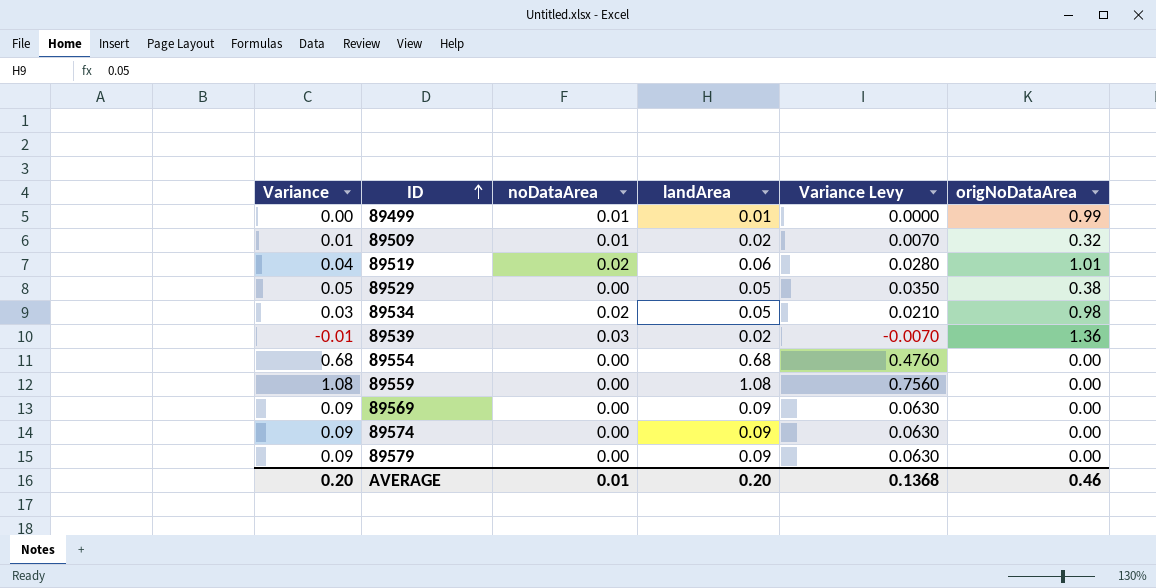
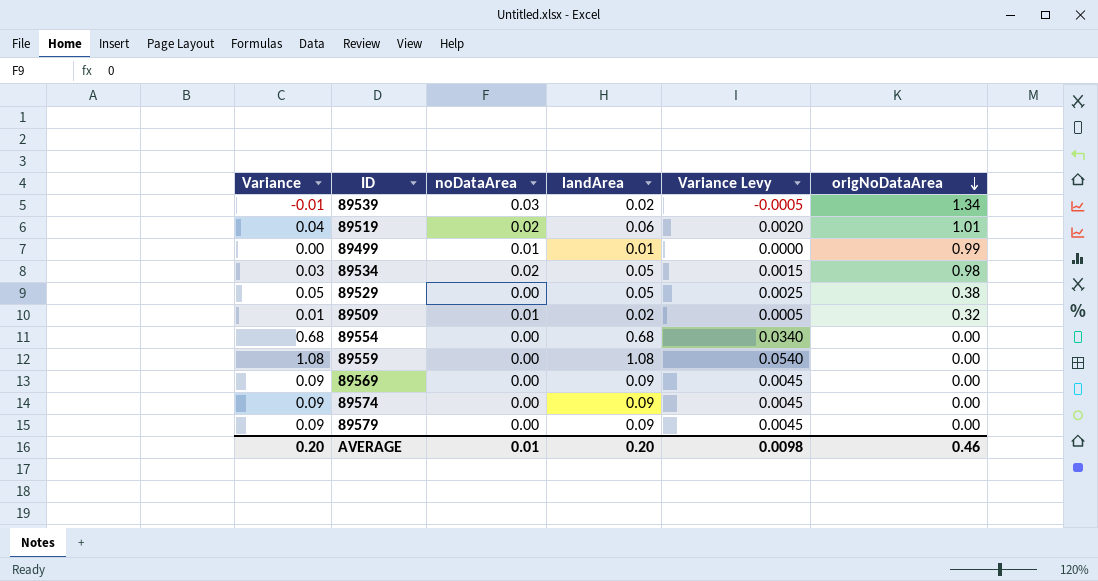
row order: ID ascending -> origNoDataArea descending
column Variance Levy | formula: [Variance] * 0.7 -> [Variance] * 0.05
89539 | origNoDataArea: 1.36 -> 1.34
AVERAGE | Variance Levy: 0.1368 -> 0.0098

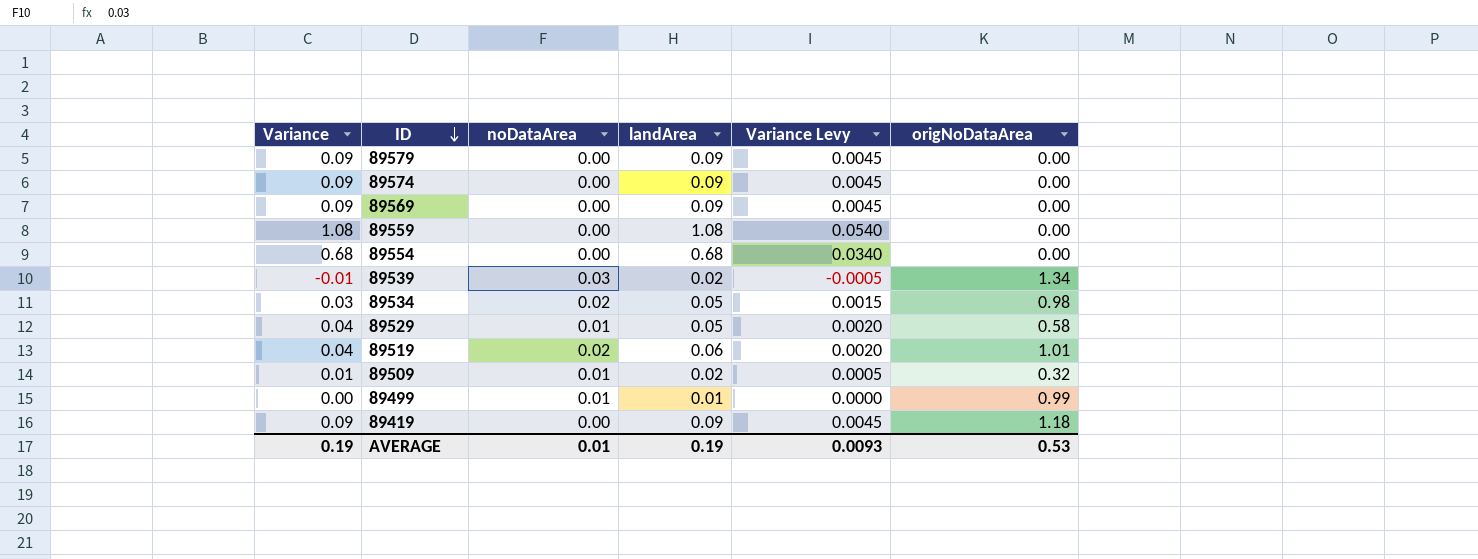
row order: origNoDataArea descending -> ID descending
89529 | Variance: 0.05 -> 0.04
89529 | noDataArea: 0.00 -> 0.01
89529 | Variance Levy: 0.0025 -> 0.0020
89529 | origNoDataArea: 0.38 -> 0.58
row 89419: none -> 0.09 | 0.00 | 0.09 | 0.0045 | 1.18
AVERAGE | Variance: 0.20 -> 0.19
AVERAGE | landArea: 0.20 -> 0.19
AVERAGE | Variance Levy: 0.0098 -> 0.0093
AVERAGE | origNoDataArea: 0.46 -> 0.53

